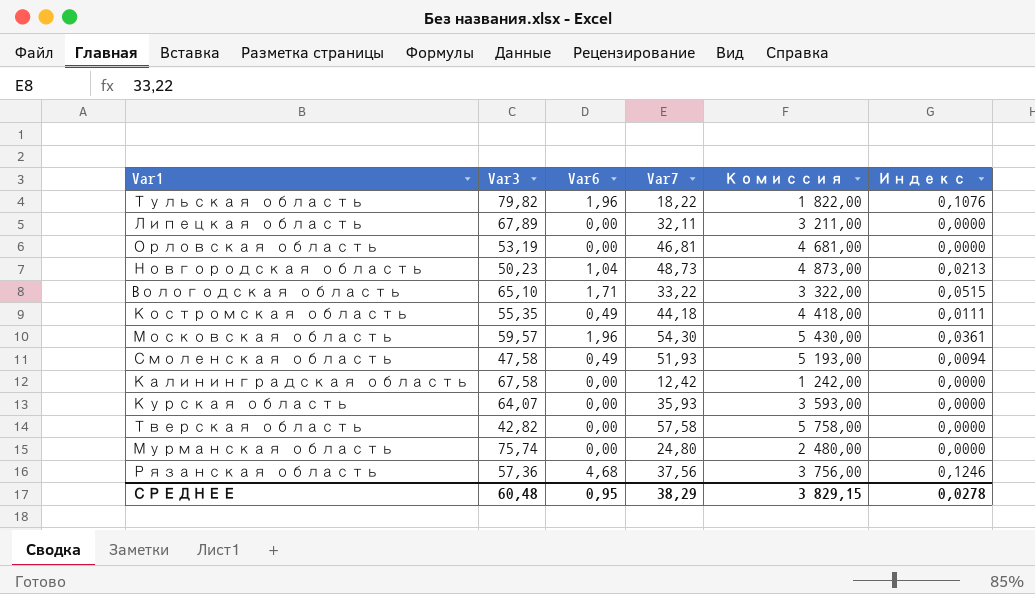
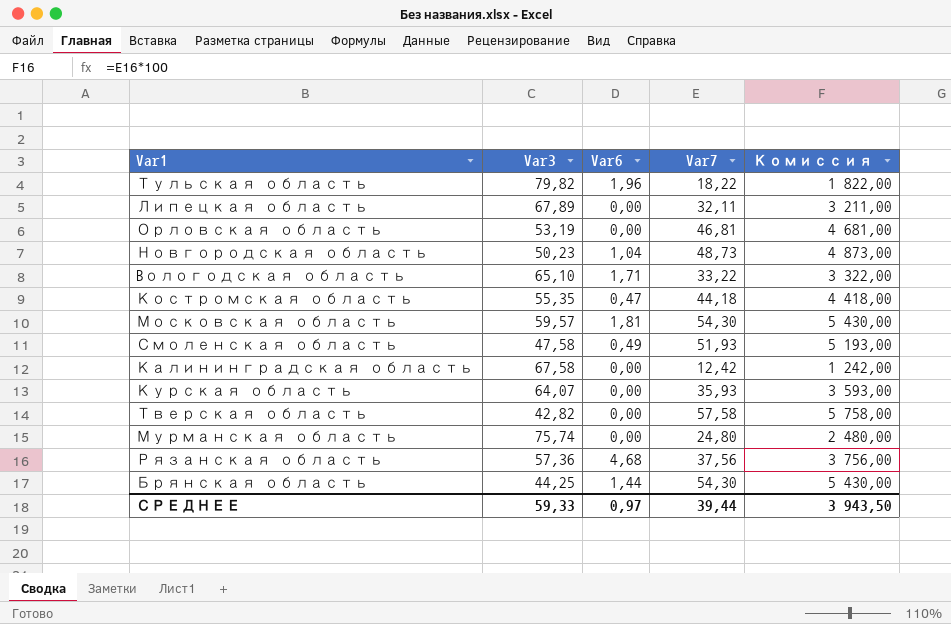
column Индекс | formula: [Var6] / [Var7] -> none
Костромская область | Var6: 0,49 -> 0,47
Московская область | Var6: 1,96 -> 1,81
row Брянская область: none -> 44,25 | 1,44 | 54,30 | 5 430,00
СРЕДНЕЕ | Var3: 60,48 -> 59,33
СРЕДНЕЕ | Var6: 0,95 -> 0,97
СРЕДНЕЕ | Var7: 38,29 -> 39,44
СРЕДНЕЕ | Комиссия: 3 829,15 -> 3 943,50

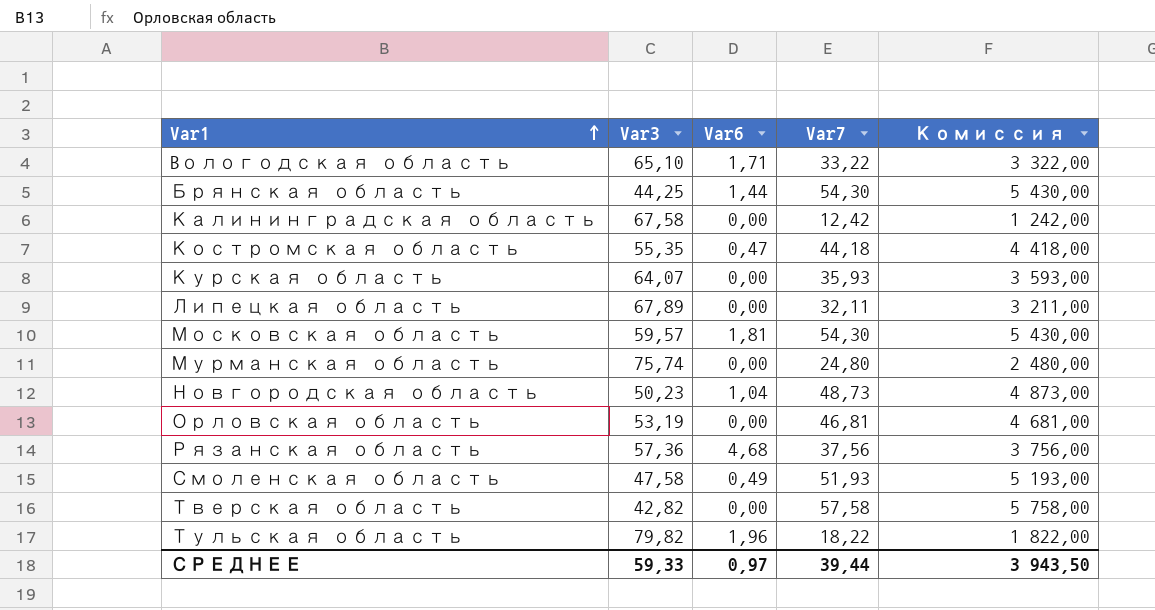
row order: none -> Var1 ascending

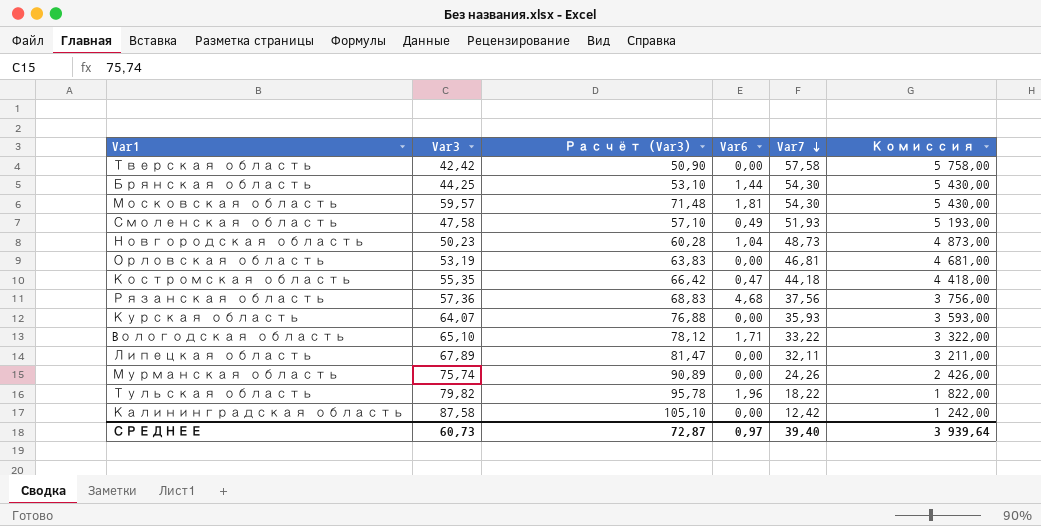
row order: Var1 ascending -> Var7 descending
column Расчёт (Var3) | formula: none -> [Var3] * 1,2
Тверская область | Var3: 42,82 -> 42,42
Мурманская область | Var7: 24,80 -> 24,26
Мурманская область | Комиссия: 2 480,00 -> 2 426,00
Калининградская область | Var3: 67,58 -> 87,58
СРЕДНЕЕ | Var3: 59,33 -> 60,73
СРЕДНЕЕ | Var7: 39,44 -> 39,40
СРЕДНЕЕ | Комиссия: 3 943,50 -> 3 939,64

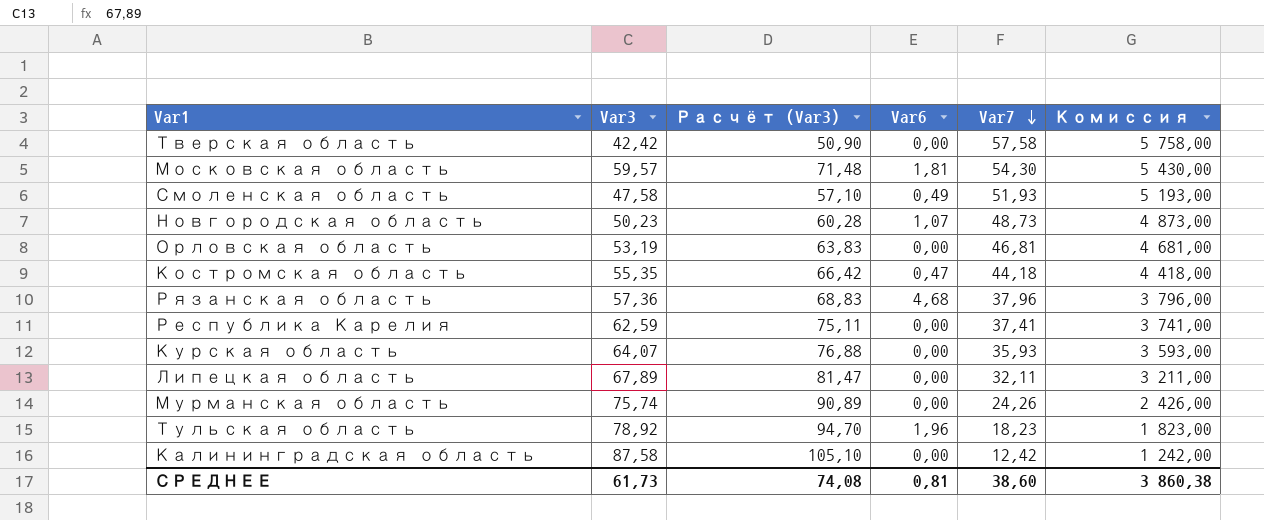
row Брянская область: 44,25 | 53,10 | 1,44 | 54,30 | 5 430,00 -> none
row Bологодская область: 65,10 | 78,12 | 1,71 | 33,22 | 3 322,00 -> none
Новгородская область | Var6: 1,04 -> 1,07
Рязанская область | Var7: 37,56 -> 37,96
Рязанская область | Комиссия: 3 756,00 -> 3 796,00
row Республика Карелия: none -> 62,59 | 75,11 | 0,00 | 37,41 | 3 741,00
Тульская область | Var3: 79,82 -> 78,92
Тульская область | Расчёт (Var3): 95,78 -> 94,70
Тульская область | Var7: 18,22 -> 18,23
Тульская область | Комиссия: 1 822,00 -> 1 823,00
СРЕДНЕЕ | Var3: 60,73 -> 61,73
СРЕДНЕЕ | Расчёт (Var3): 72,87 -> 74,08
СРЕДНЕЕ | Var6: 0,97 -> 0,81
СРЕДНЕЕ | Var7: 39,40 -> 38,60
СРЕДНЕЕ | Комиссия: 3 939,64 -> 3 860,38

